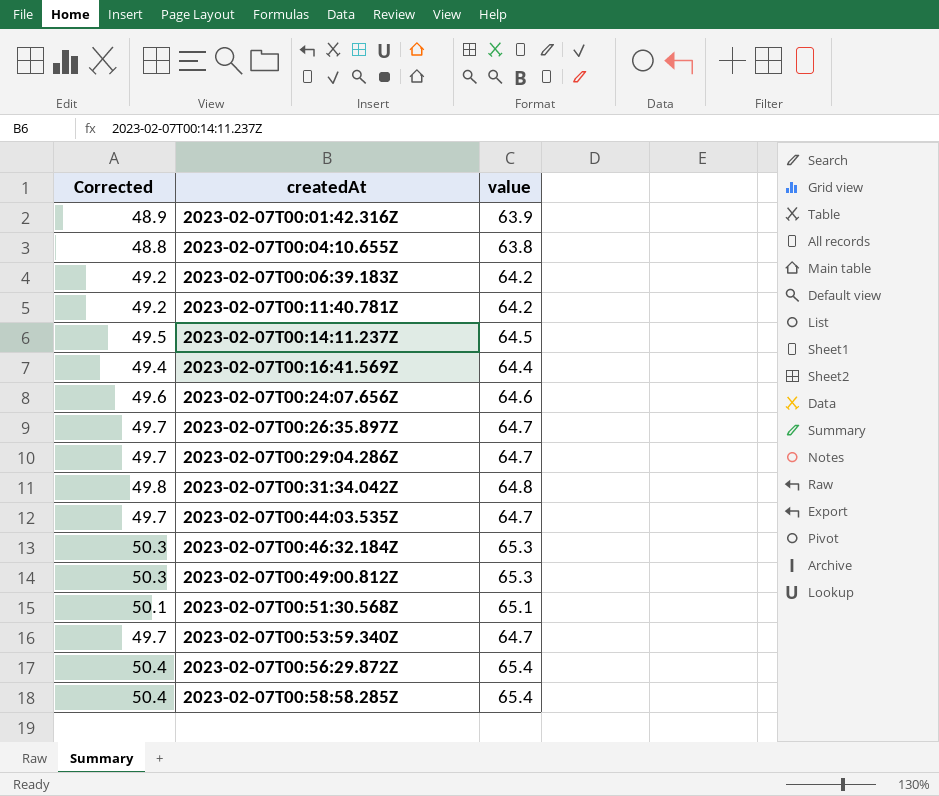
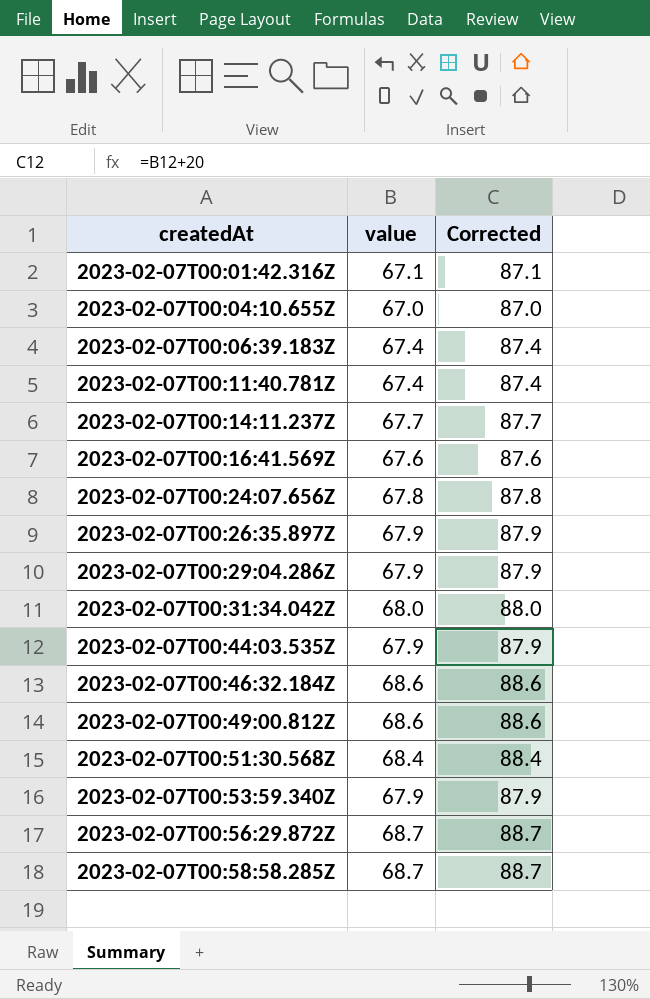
column Corrected | formula: [value] - 15 -> [value] + 20
column Corrected | position: 1 -> 3
2023-02-07T00:01:42.316Z | value: 63.9 -> 67.1
2023-02-07T00:04:10.655Z | value: 63.8 -> 67.0
2023-02-07T00:06:39.183Z | value: 64.2 -> 67.4
2023-02-07T00:11:40.781Z | value: 64.2 -> 67.4
2023-02-07T00:14:11.237Z | value: 64.5 -> 67.7
2023-02-07T00:16:41.569Z | value: 64.4 -> 67.6
2023-02-07T00:24:07.656Z | value: 64.6 -> 67.8
2023-02-07T00:26:35.897Z | value: 64.7 -> 67.9
2023-02-07T00:29:04.286Z | value: 64.7 -> 67.9
2023-02-07T00:31:34.042Z | value: 64.8 -> 68.0
2023-02-07T00:44:03.535Z | value: 64.7 -> 67.9
2023-02-07T00:46:32.184Z | value: 65.3 -> 68.6
2023-02-07T00:49:00.812Z | value: 65.3 -> 68.6
2023-02-07T00:51:30.568Z | value: 65.1 -> 68.4
2023-02-07T00:53:59.340Z | value: 64.7 -> 67.9
2023-02-07T00:56:29.872Z | value: 65.4 -> 68.7
2023-02-07T00:58:58.285Z | value: 65.4 -> 68.7

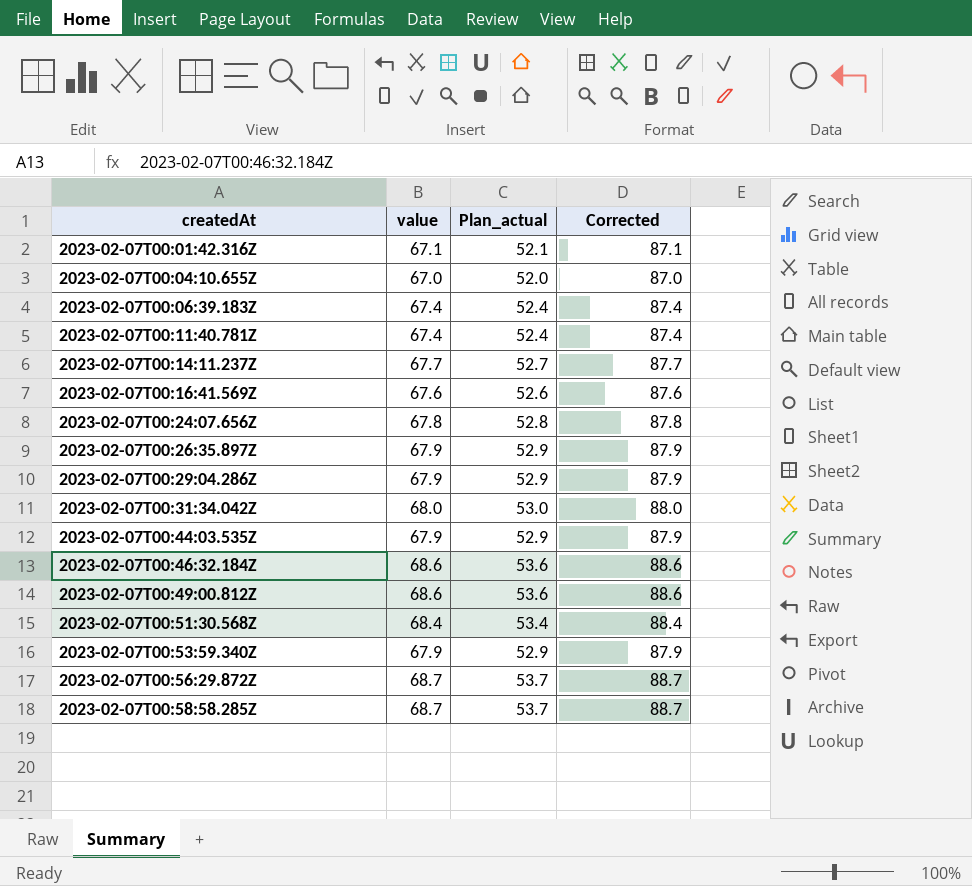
column Plan_actual | formula: none -> [value] - 15

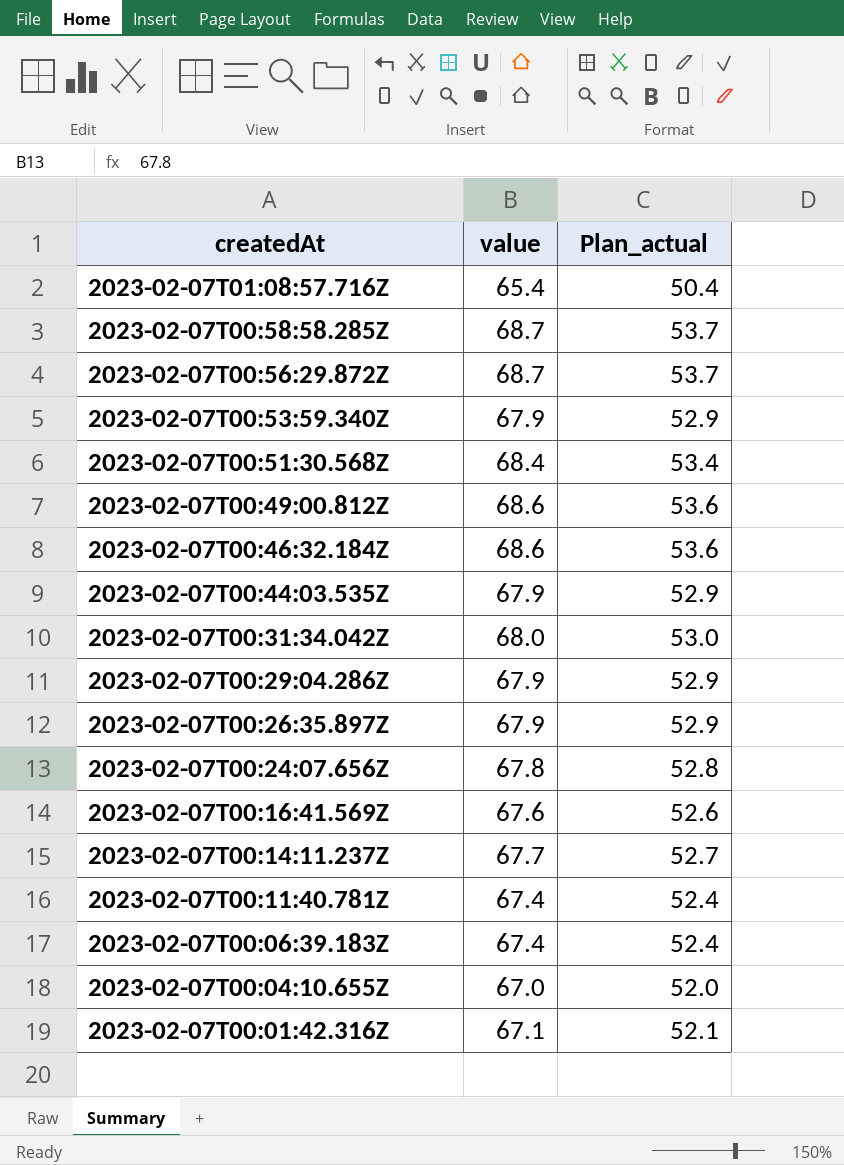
row order: createdAt ascending -> createdAt descending
column Corrected | formula: [value] + 20 -> none
row 2023-02-07T01:08:57.716Z: none -> 65.4 | 50.4

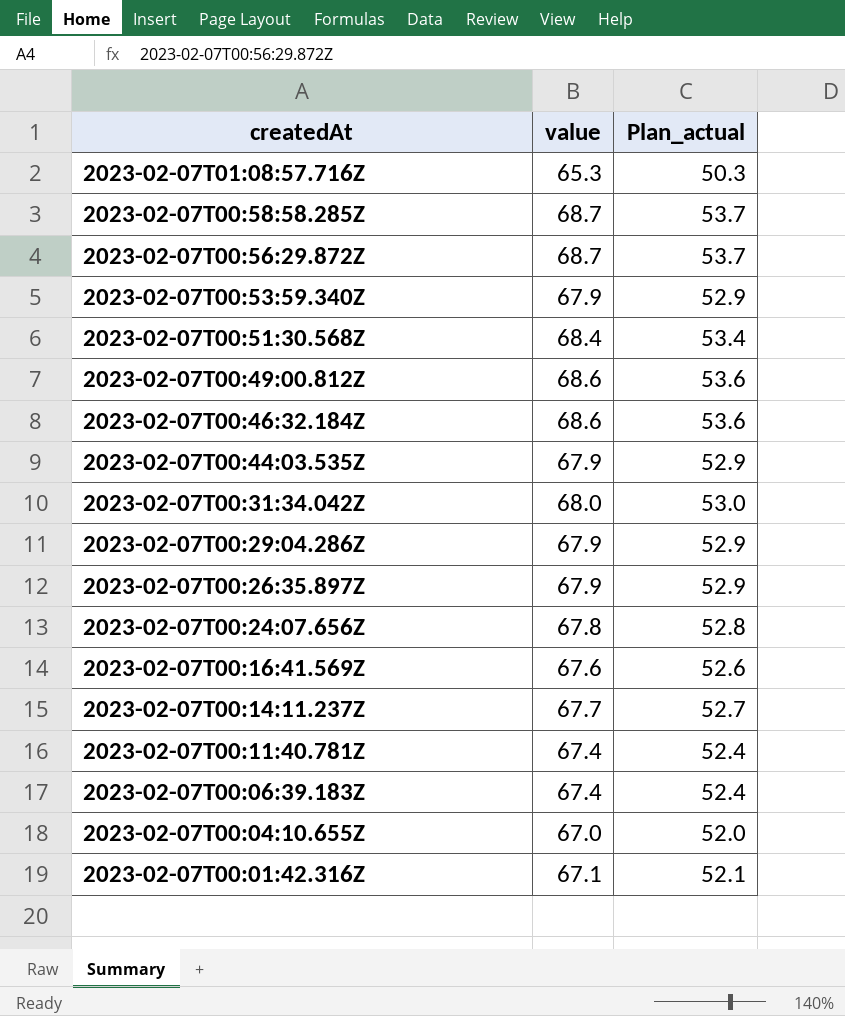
2023-02-07T01:08:57.716Z | value: 65.4 -> 65.3
2023-02-07T01:08:57.716Z | Plan_actual: 50.4 -> 50.3

